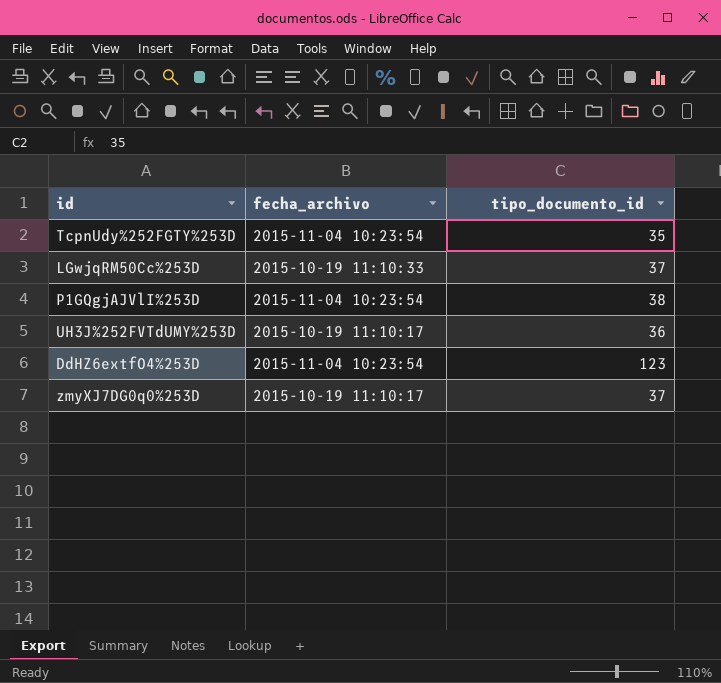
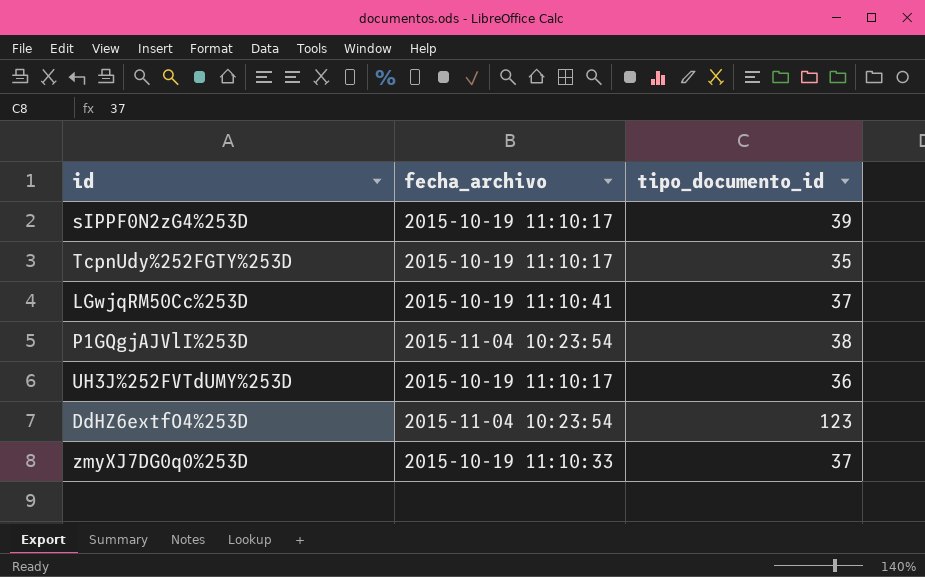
row sIPPF0N2zG4%253D: none -> 2015-10-19 11:10:17 | 39
TcpnUdy%252FGTY%253D | fecha_archivo: 2015-11-04 10:23:54 -> 2015-10-19 11:10:17
LGwjqRM50Cc%253D | fecha_archivo: 2015-10-19 11:10:33 -> 2015-10-19 11:10:41
zmyXJ7DG0q0%253D | fecha_archivo: 2015-10-19 11:10:17 -> 2015-10-19 11:10:33

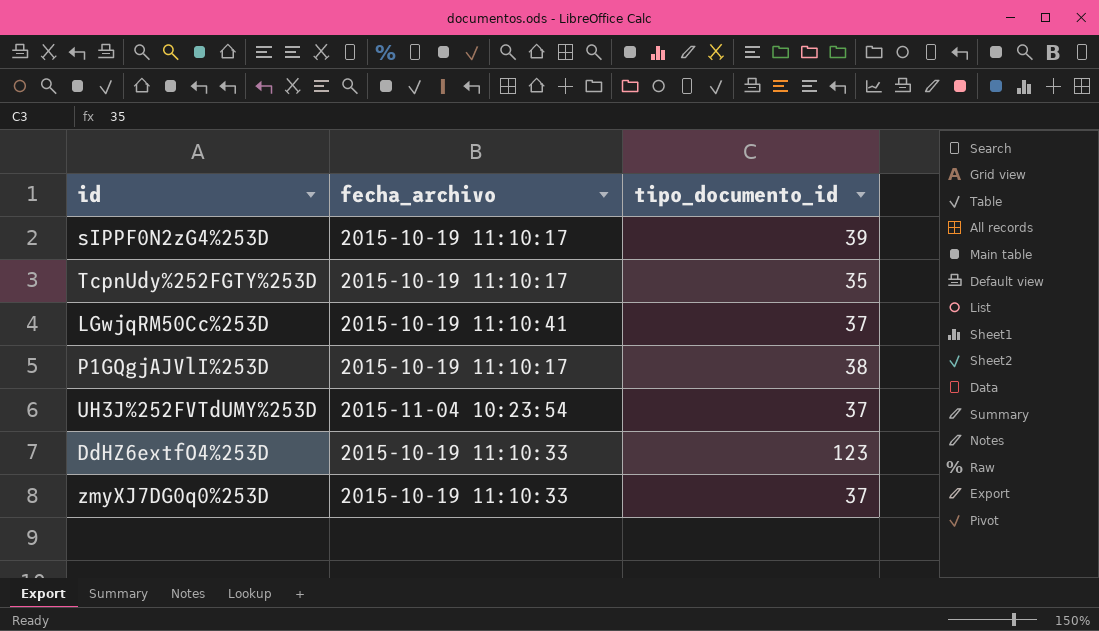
P1GQgjAJVlI%253D | fecha_archivo: 2015-11-04 10:23:54 -> 2015-10-19 11:10:17
UH3J%252FVTdUMY%253D | fecha_archivo: 2015-10-19 11:10:17 -> 2015-11-04 10:23:54
UH3J%252FVTdUMY%253D | tipo_documento_id: 36 -> 37
DdHZ6extfO4%253D | fecha_archivo: 2015-11-04 10:23:54 -> 2015-10-19 11:10:33

